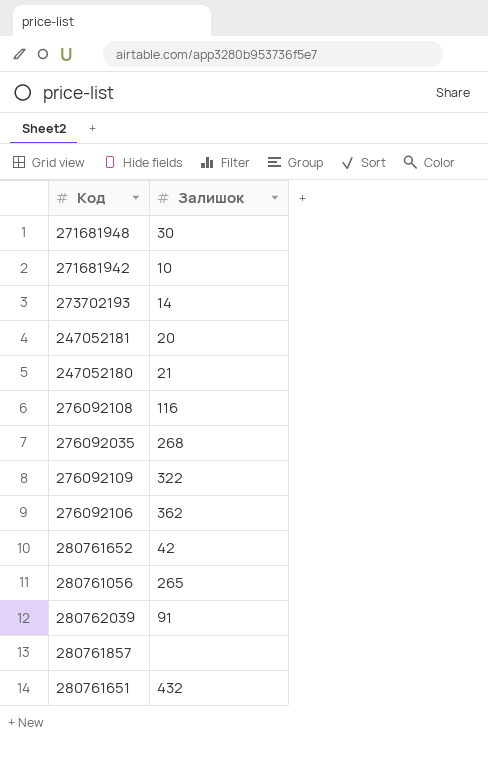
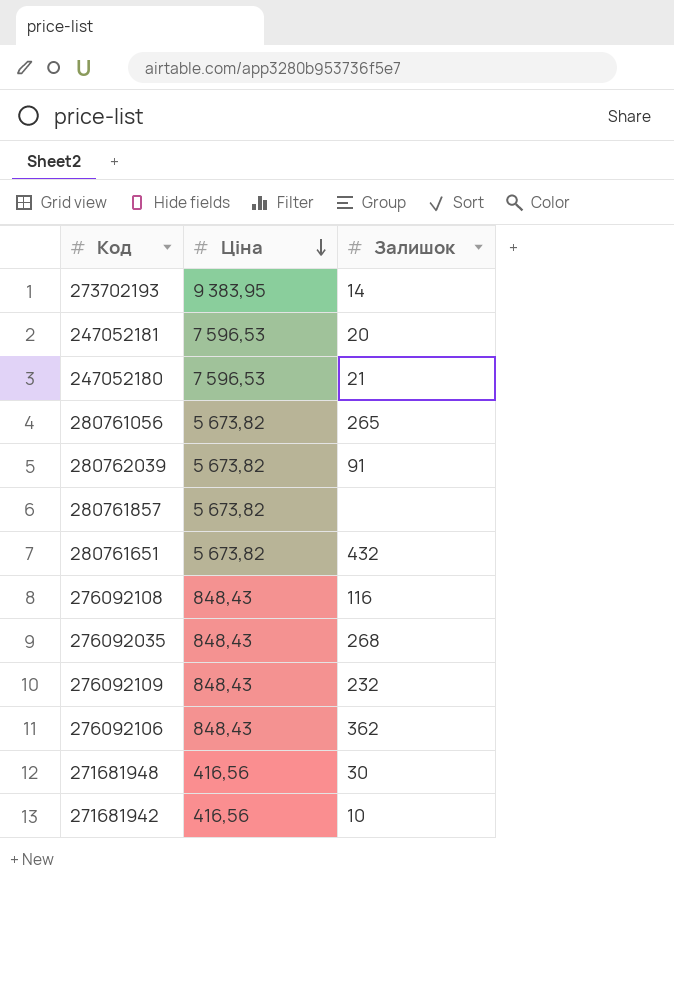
row order: none -> Ціна descending
column Ціна | position: none -> 2
row 280761652: 42 -> none
276092109 | Залишок: 322 -> 232

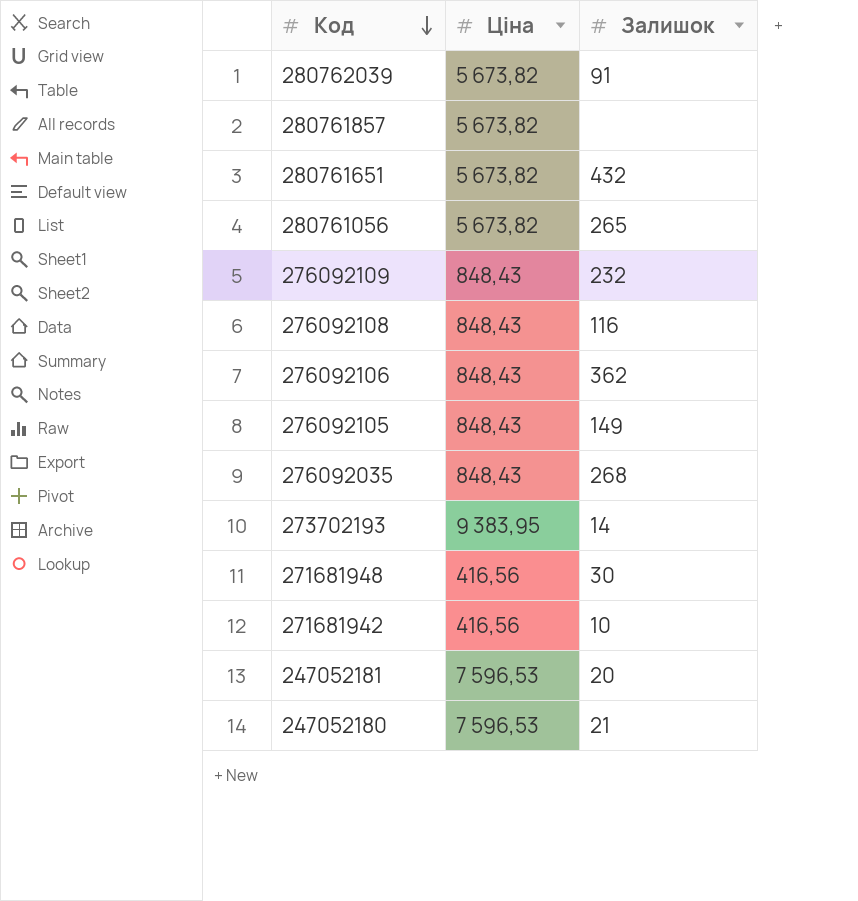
row order: Ціна descending -> Код descending
row 276092105: none -> 848,43 | 149

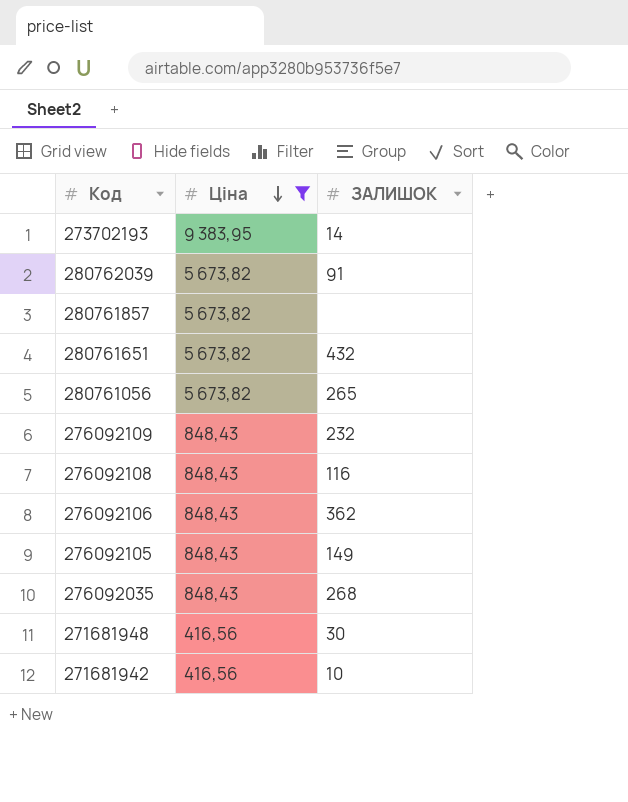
filter: none -> Ціна != 7 596,53
row order: Код descending -> Ціна descending
column name: Залишок -> ЗАЛИШОК

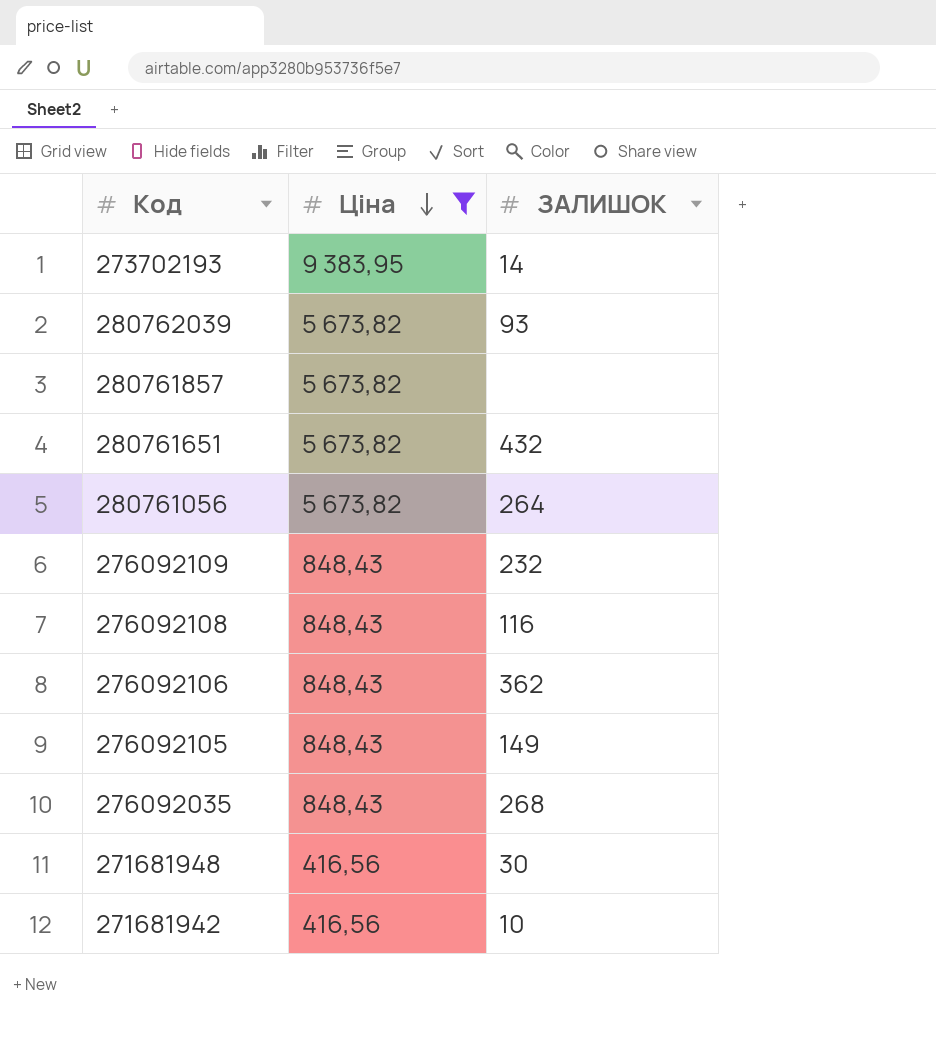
280762039 | ЗАЛИШОК: 91 -> 93
280761056 | ЗАЛИШОК: 265 -> 264

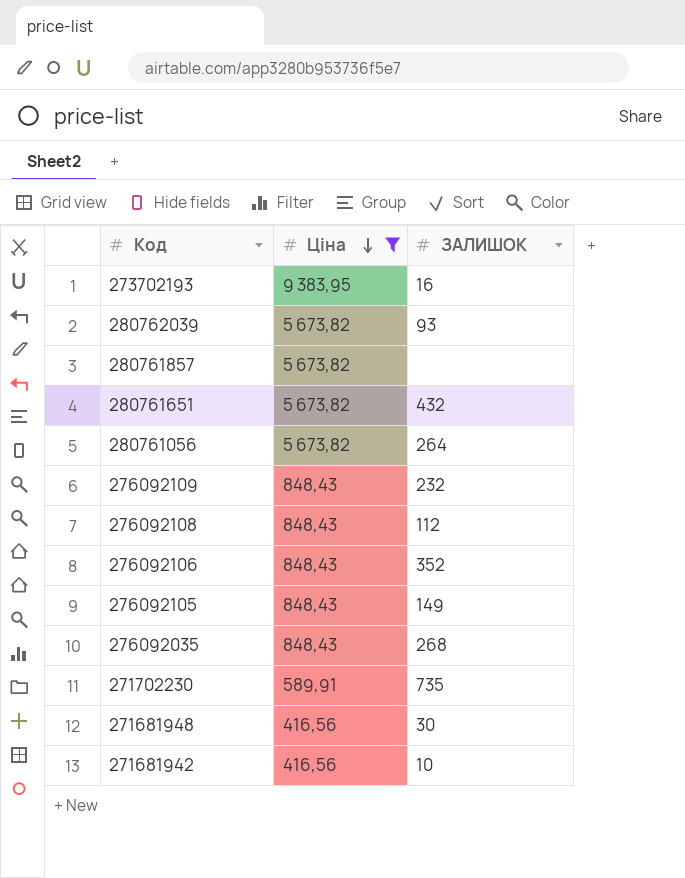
273702193 | ЗАЛИШОК: 14 -> 16
276092108 | ЗАЛИШОК: 116 -> 112
276092106 | ЗАЛИШОК: 362 -> 352
row 271702230: none -> 589,91 | 735

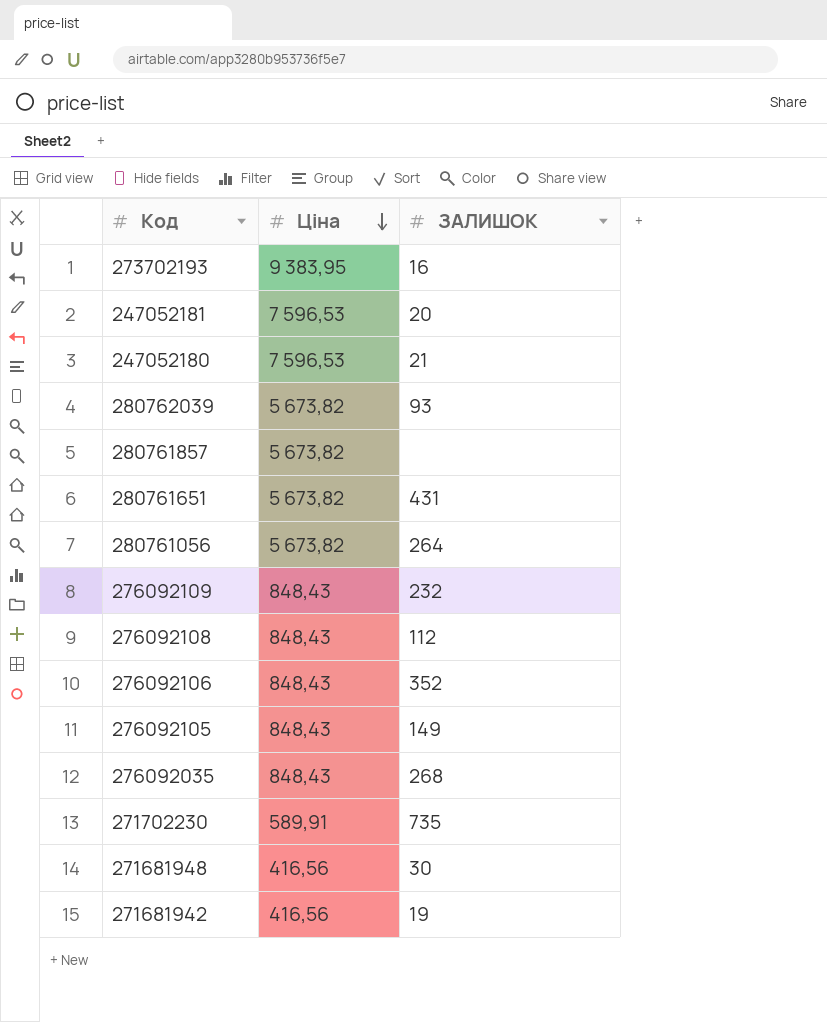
filter: Ціна != 7 596,53 -> none
280761651 | ЗАЛИШОК: 432 -> 431
271681942 | ЗАЛИШОК: 10 -> 19

